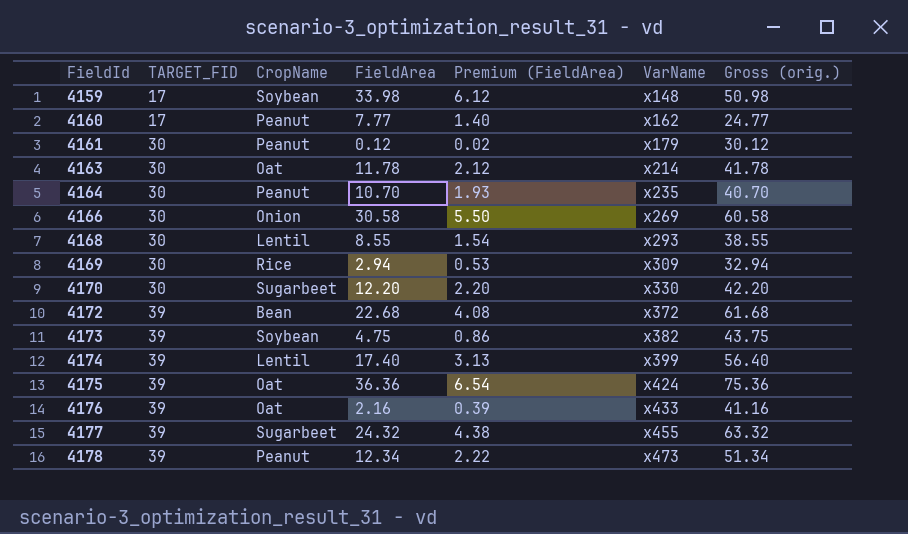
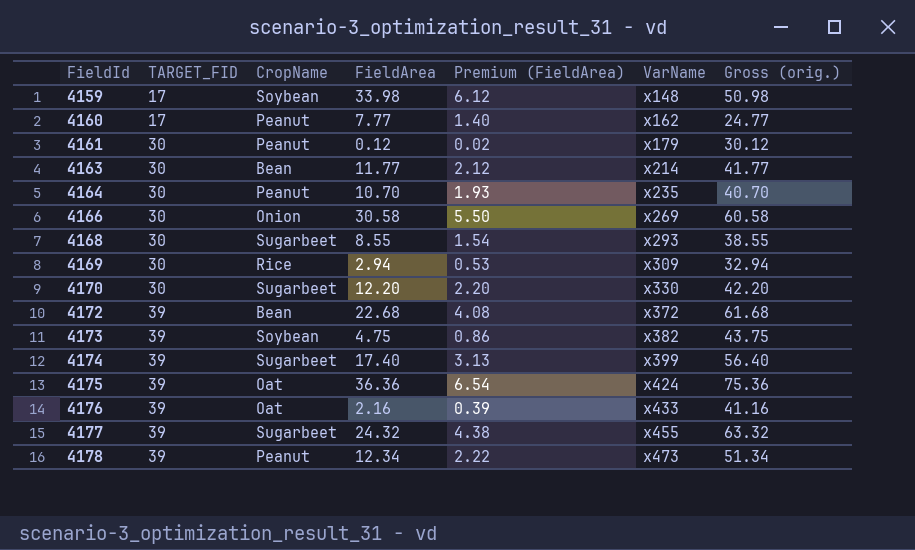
4163 | CropName: Oat -> Bean
4163 | FieldArea: 11.78 -> 11.77
4163 | Gross (orig.): 41.78 -> 41.77
4168 | CropName: Lentil -> Sugarbeet
4174 | CropName: Lentil -> Sugarbeet

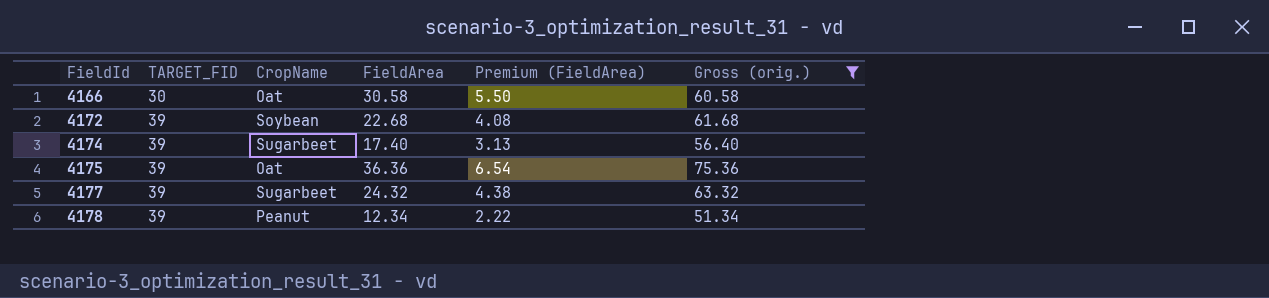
filter: none -> Gross (orig.) >= 51.34
column VarName | position: 6 -> none
4166 | CropName: Onion -> Oat
4172 | CropName: Bean -> Soybean

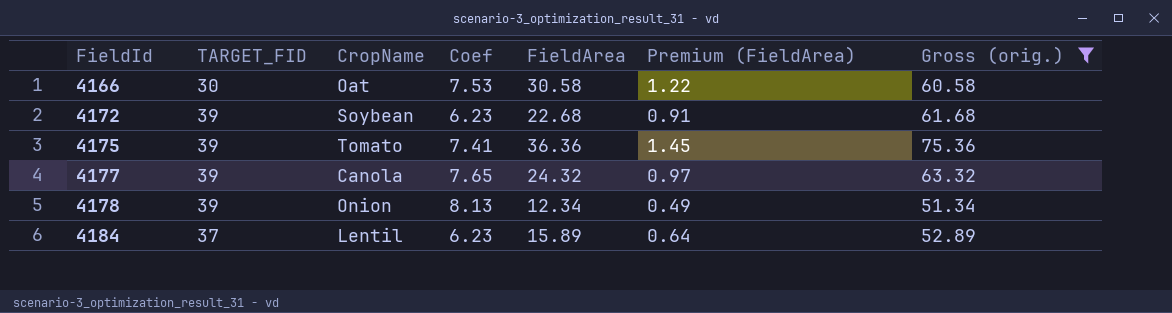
column Coef | position: none -> 4
column Premium (FieldArea) | formula: [FieldArea] * 0.18 -> [FieldArea] * 0.04
row 4174: 39 | Sugarbeet | 17.40 | 3.13 | 56.40 -> none
4175 | CropName: Oat -> Tomato
4177 | CropName: Sugarbeet -> Canola
4178 | CropName: Peanut -> Onion
row 4184: none -> 37 | Lentil | 6.23 | 15.89 | 0.64 | 52.89

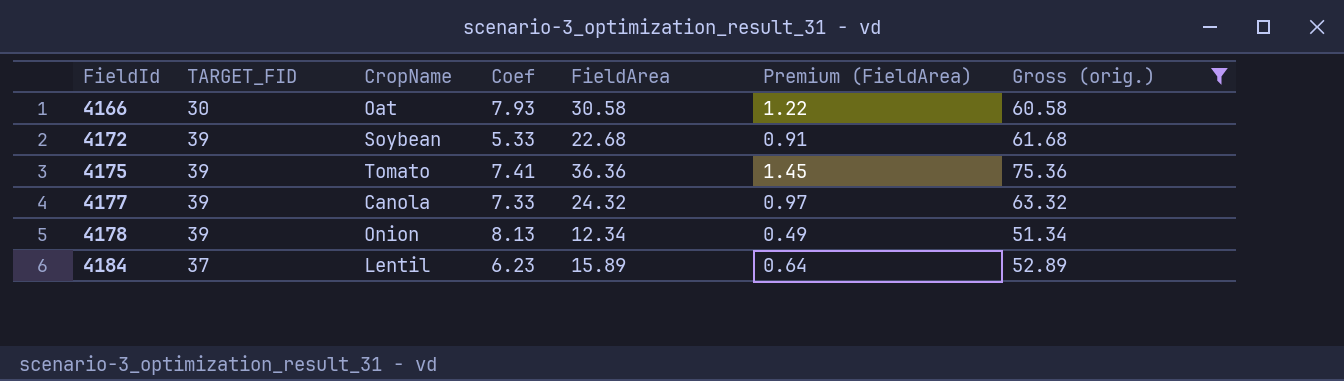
4166 | Coef: 7.53 -> 7.93
4172 | Coef: 6.23 -> 5.33
4177 | Coef: 7.65 -> 7.33

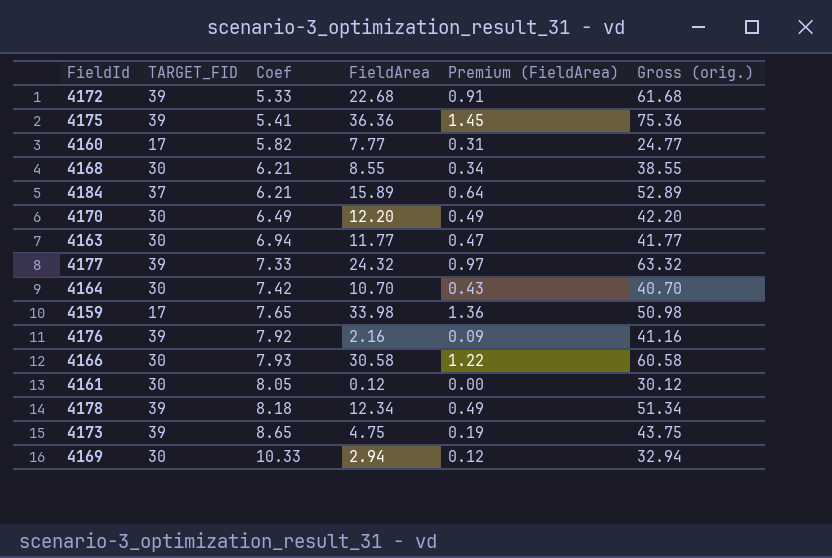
filter: Gross (orig.) >= 51.34 -> none
row order: FieldId ascending -> Coef ascending
column CropName | position: 3 -> none
4175 | Coef: 7.41 -> 5.41
4184 | Coef: 6.23 -> 6.21
4178 | Coef: 8.13 -> 8.18

